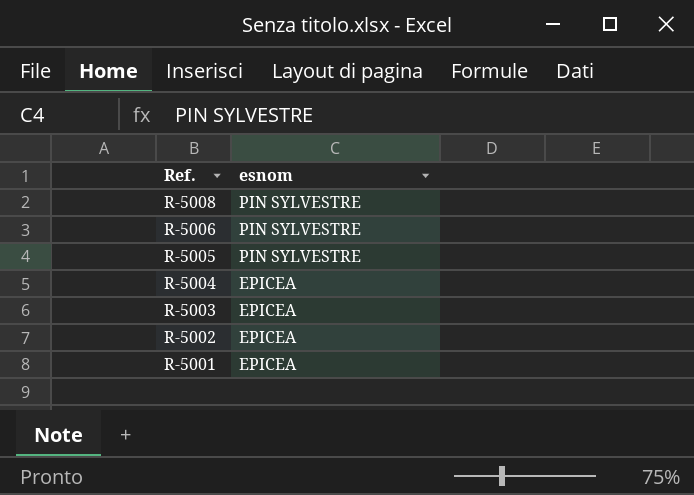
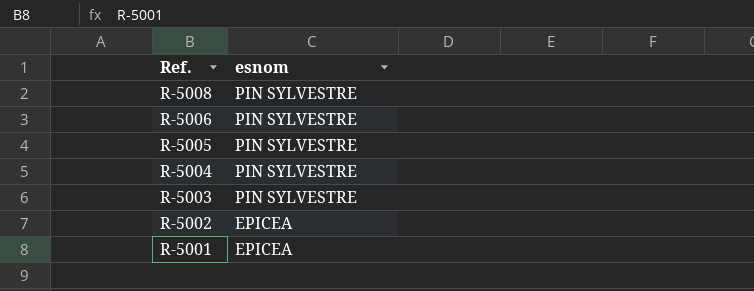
R-5004 | esnom: EPICEA -> PIN SYLVESTRE
R-5003 | esnom: EPICEA -> PIN SYLVESTRE

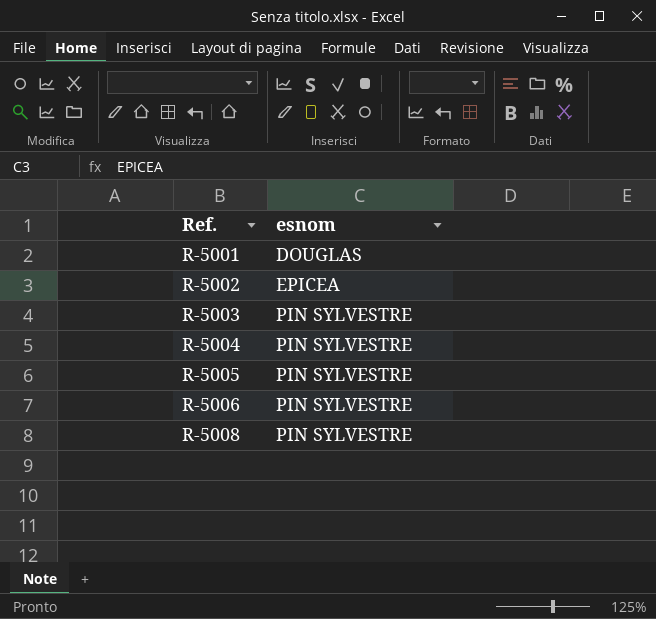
row order: Ref. descending -> Ref. ascending
R-5001 | esnom: EPICEA -> DOUGLAS

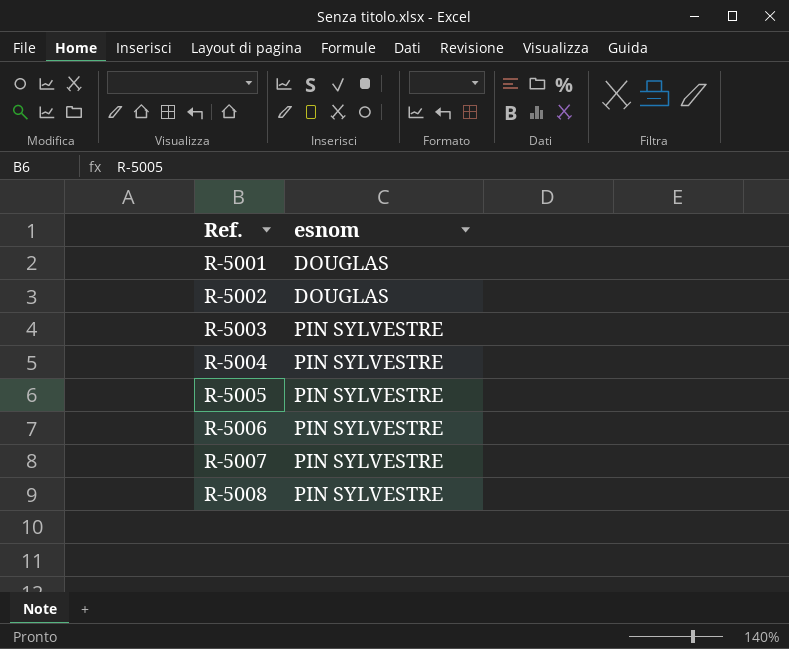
R-5002 | esnom: EPICEA -> DOUGLAS
row R-5007: none -> PIN SYLVESTRE

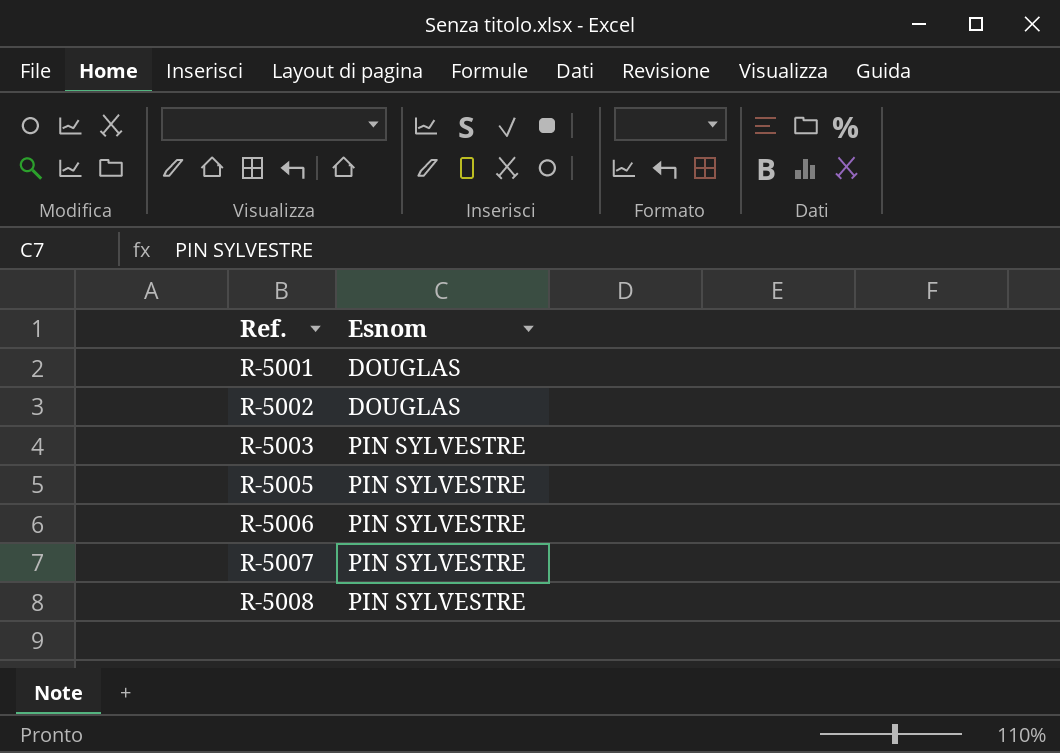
column name: esnom -> Esnom
row R-5004: PIN SYLVESTRE -> none

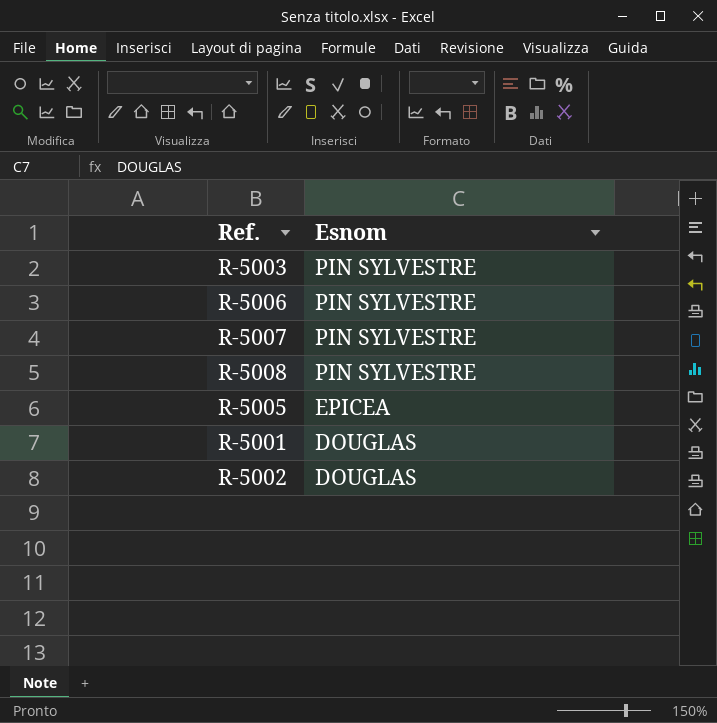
row order: Ref. ascending -> Esnom descending
R-5005 | Esnom: PIN SYLVESTRE -> EPICEA

